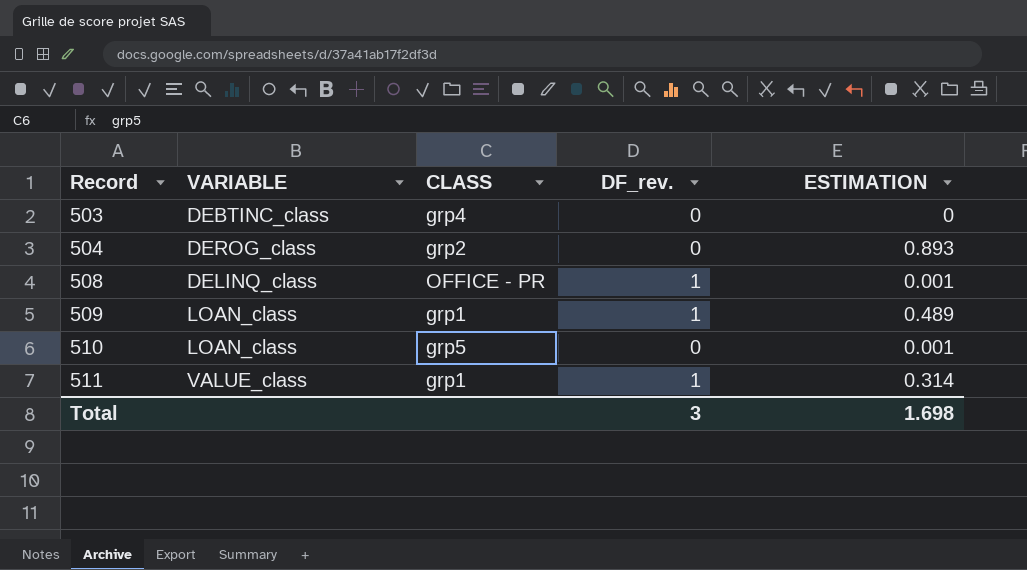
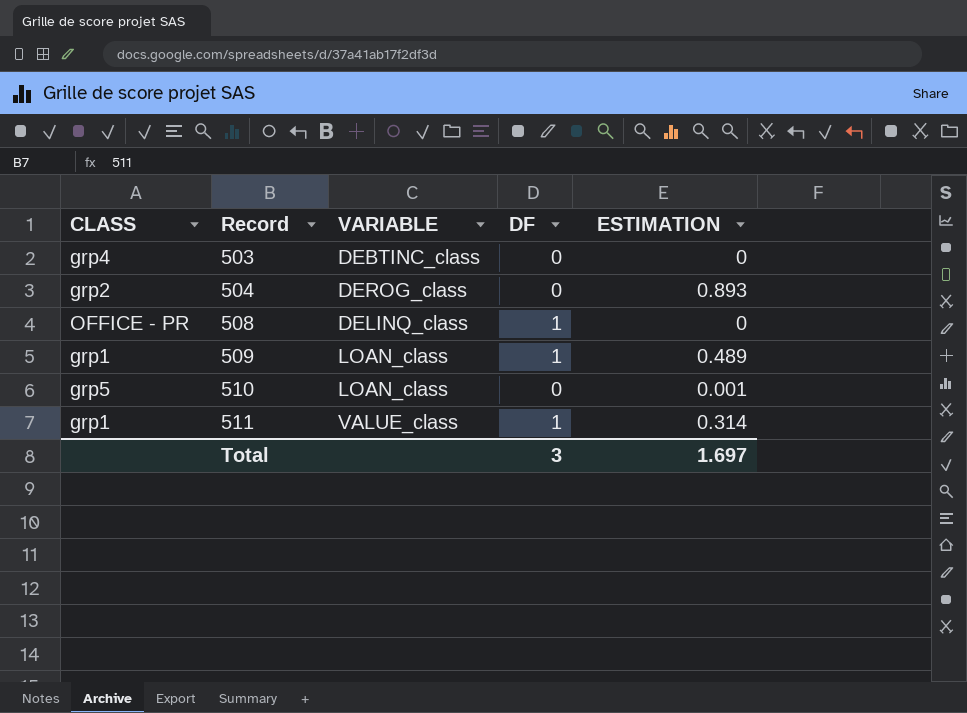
column CLASS | position: 3 -> 1
column name: DF_rev. -> DF
508 | ESTIMATION: 0.001 -> 0
Total | ESTIMATION: 1.698 -> 1.697

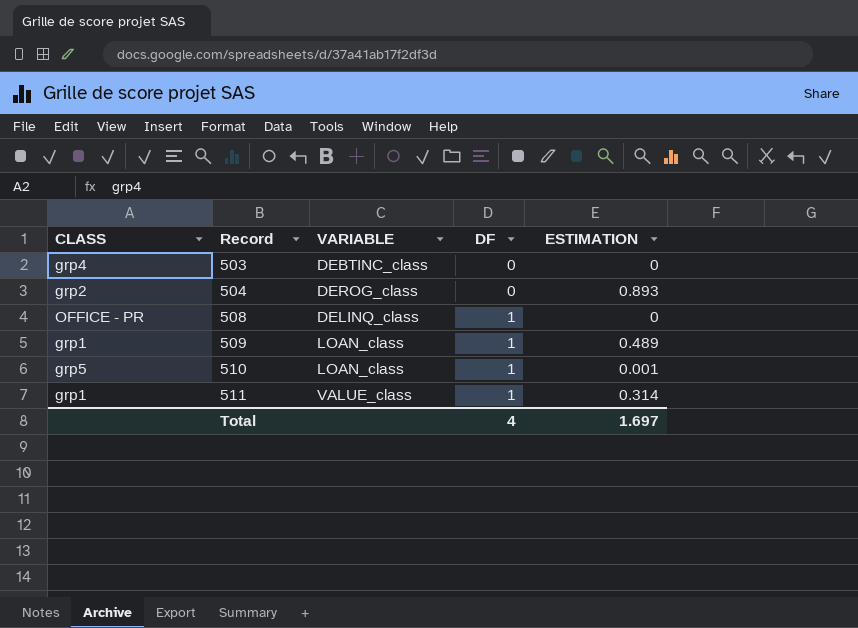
510 | DF: 0 -> 1
Total | DF: 3 -> 4

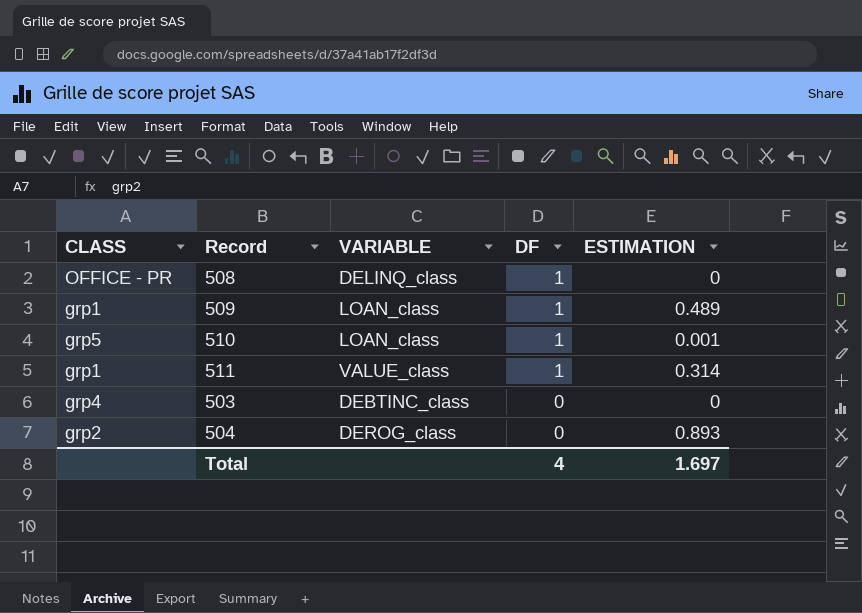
row order: Record ascending -> DF descending

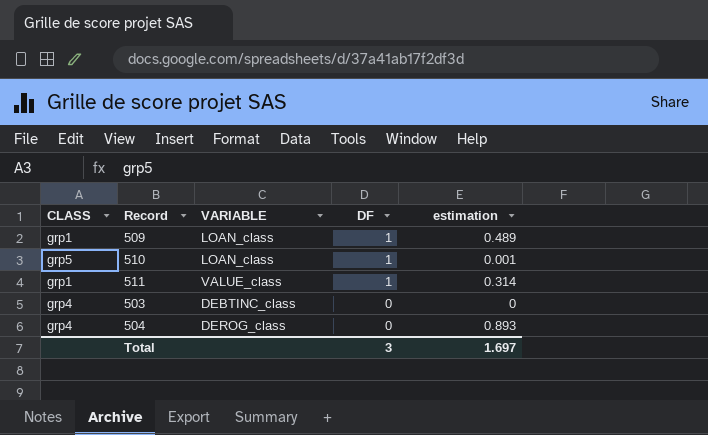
column name: ESTIMATION -> estimation
row 508: OFFICE - PR | DELINQ_class | 1 | 0 -> none
504 | CLASS: grp2 -> grp4
Total | DF: 4 -> 3

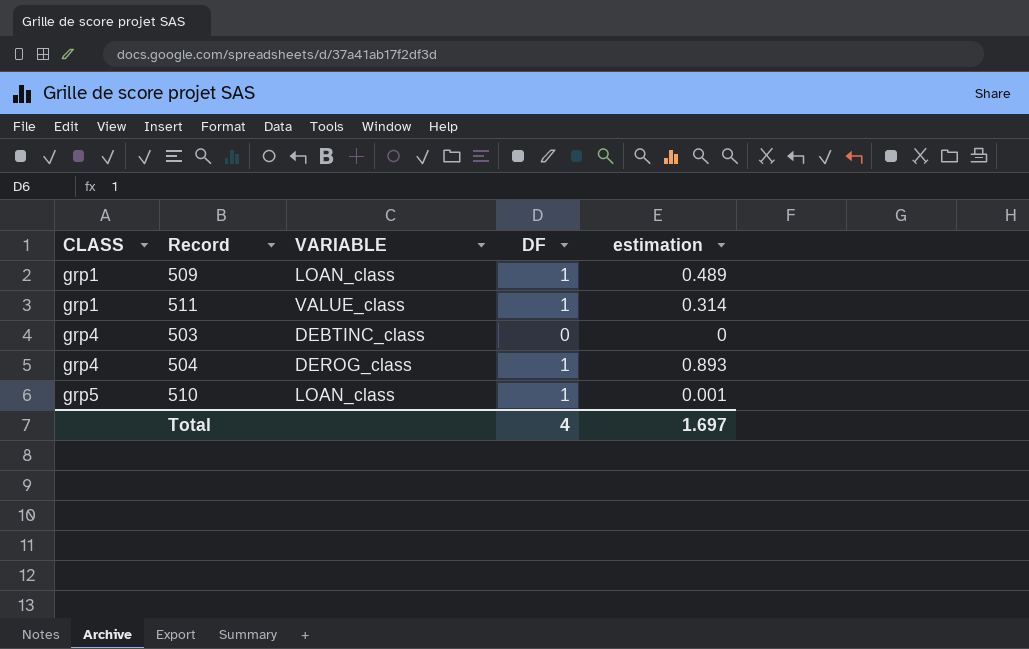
row order: DF descending -> CLASS ascending
504 | DF: 0 -> 1
Total | DF: 3 -> 4

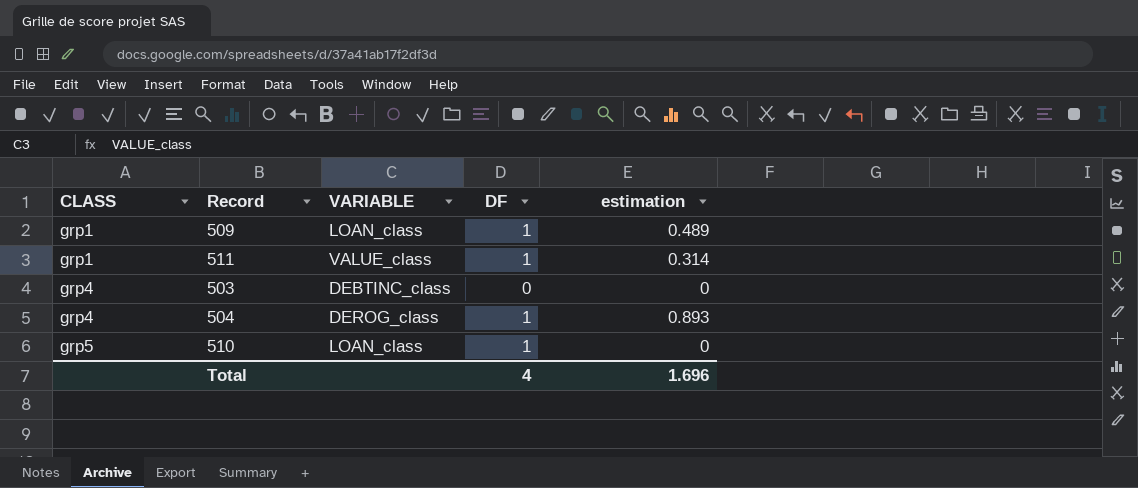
510 | estimation: 0.001 -> 0
Total | estimation: 1.697 -> 1.696

